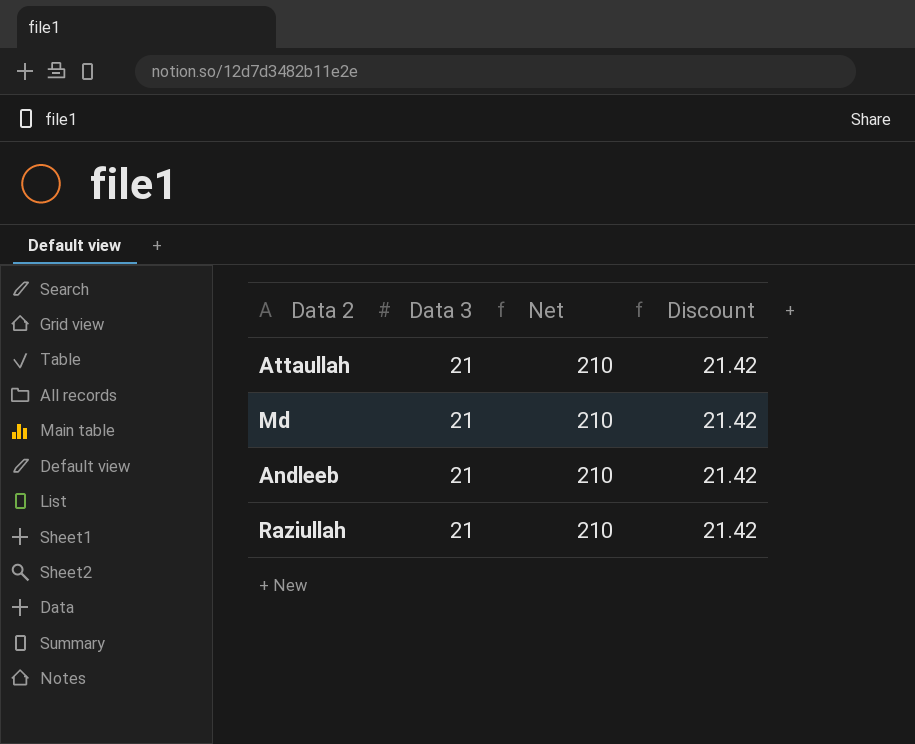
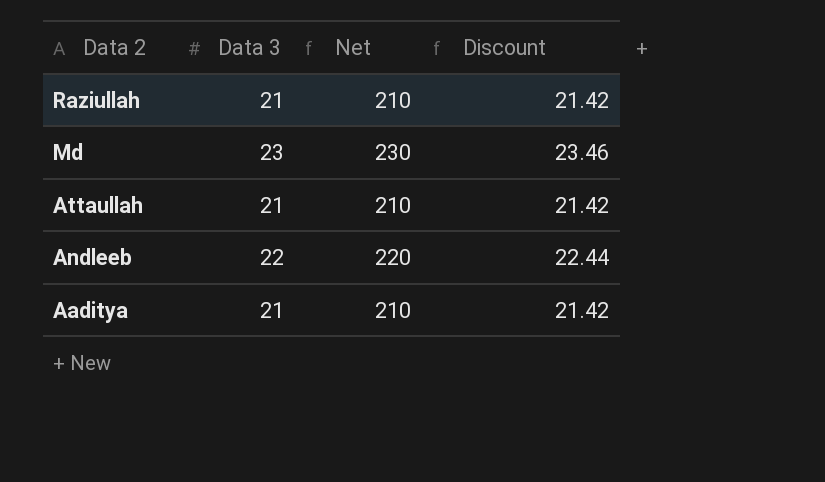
row order: none -> Data 2 descending
Md | Data 3: 21 -> 23
Md | Net: 210 -> 230
Md | Discount: 21.42 -> 23.46
Andleeb | Data 3: 21 -> 22
Andleeb | Net: 210 -> 220
Andleeb | Discount: 21.42 -> 22.44
row Aaditya: none -> 21 | 210 | 21.42

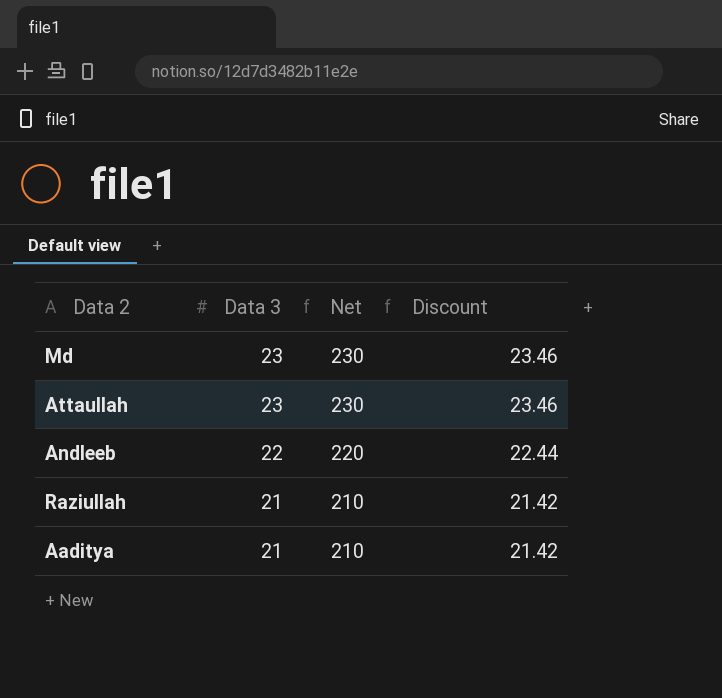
row order: Data 2 descending -> Data 3 descending
Attaullah | Data 3: 21 -> 23
Attaullah | Net: 210 -> 230
Attaullah | Discount: 21.42 -> 23.46

